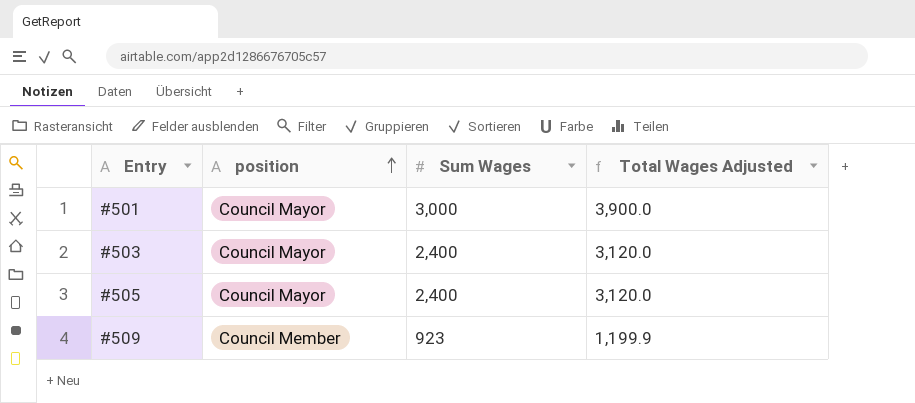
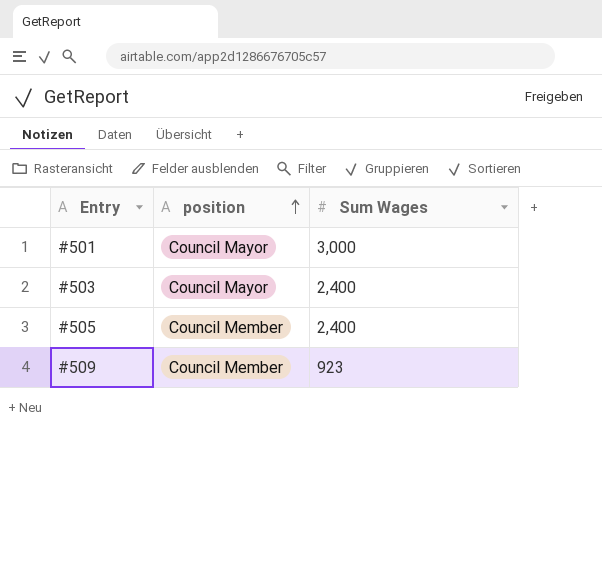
column Total Wages Adjusted | formula: [Sum Wages] * 1.3 -> none
#505 | position: Council Mayor -> Council Member

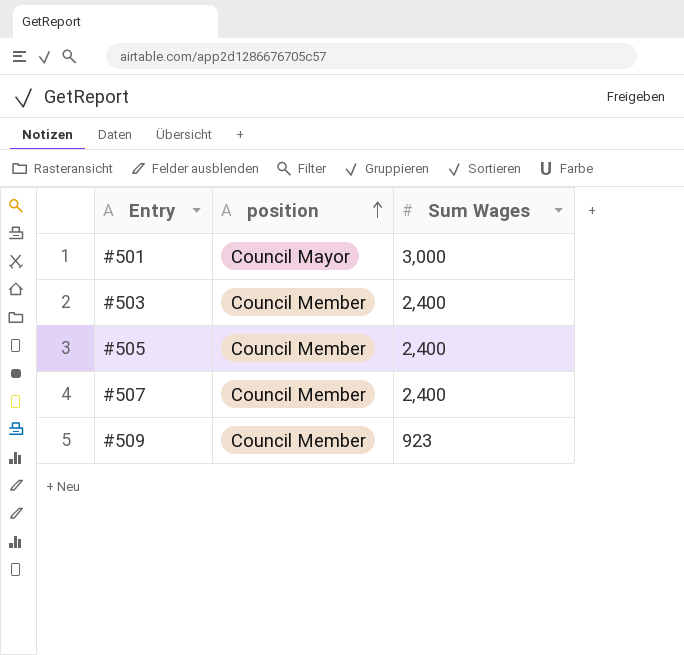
#503 | position: Council Mayor -> Council Member
row #507: none -> Council Member | 2,400

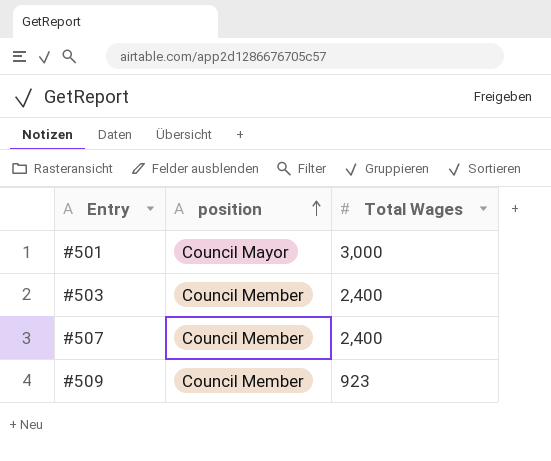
column name: Sum Wages -> Total Wages
row #505: Council Member | 2,400 -> none

